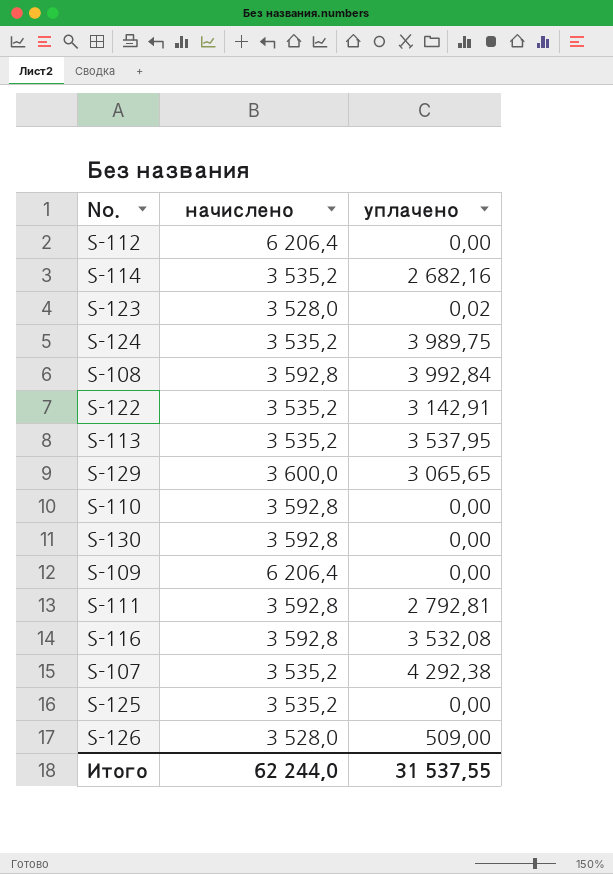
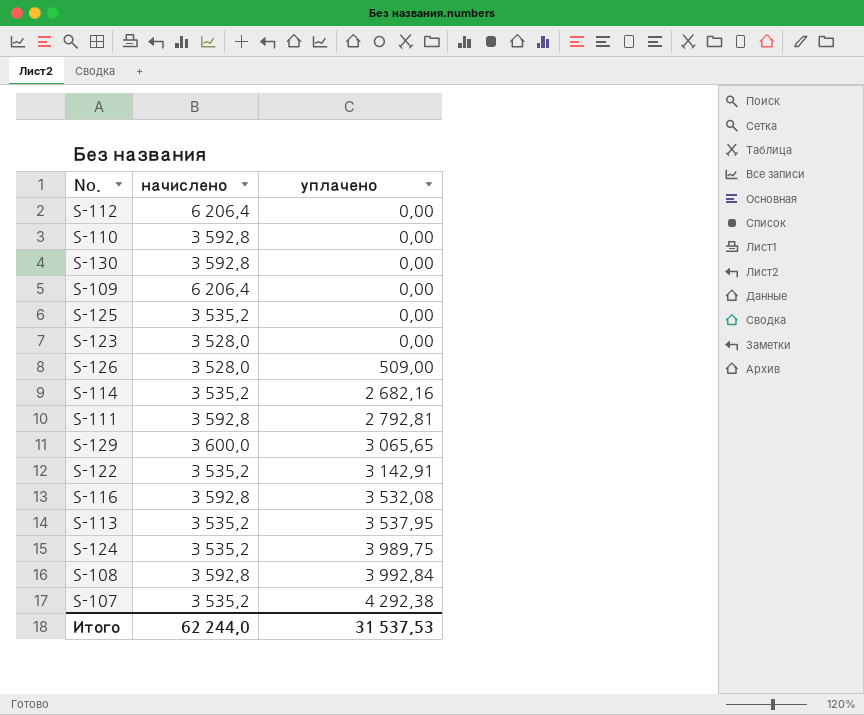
row order: none -> уплачено ascending
S-123 | уплачено: 0,02 -> 0,00
Итого | уплачено: 31 537,55 -> 31 537,53

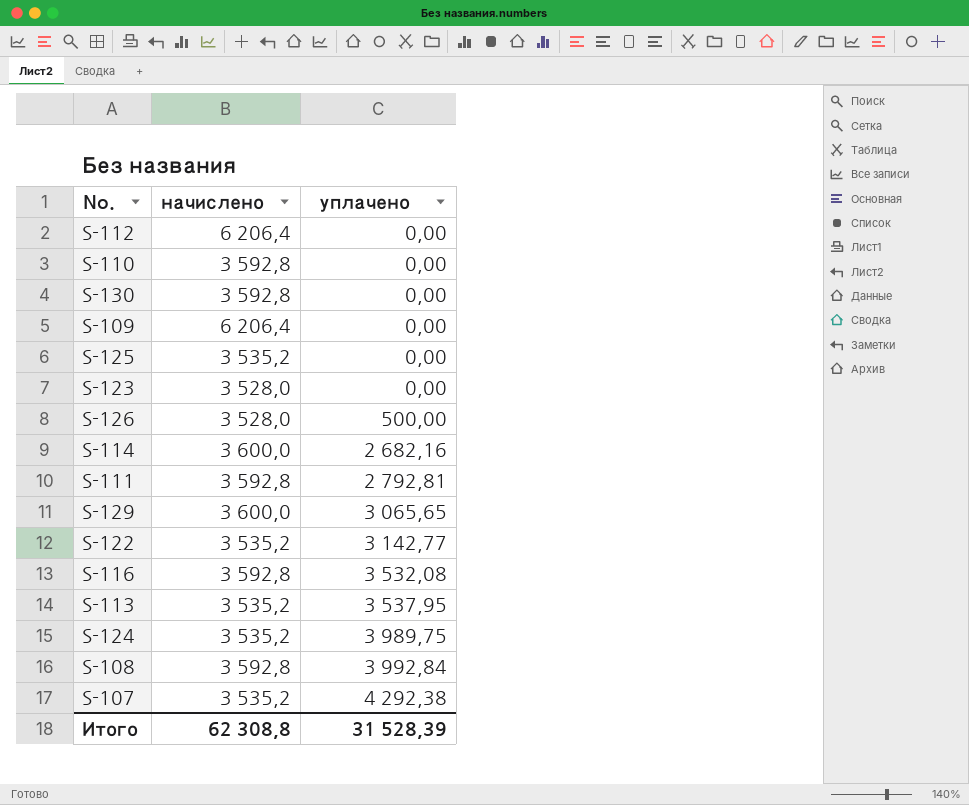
S-126 | уплачено: 509,00 -> 500,00
S-114 | начислено: 3 535,2 -> 3 600,0
S-122 | уплачено: 3 142,91 -> 3 142,77
Итого | начислено: 62 244,0 -> 62 308,8
Итого | уплачено: 31 537,53 -> 31 528,39

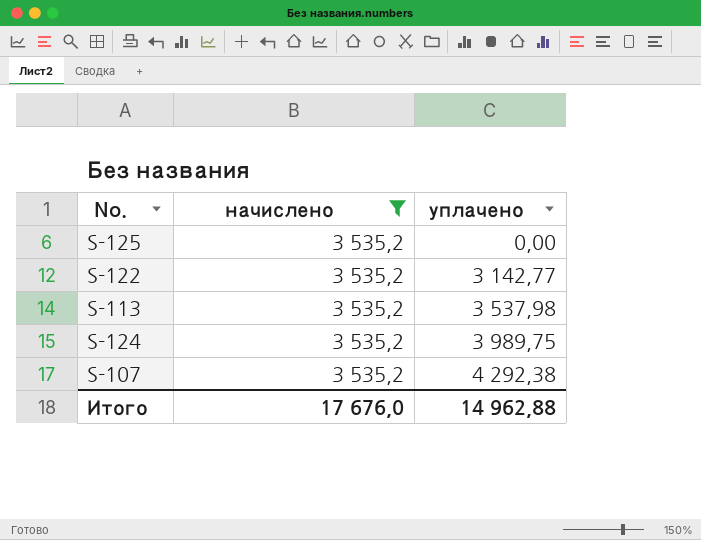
filter: none -> начислено = 3 535,2
S-113 | уплачено: 3 537,95 -> 3 537,98
Итого | начислено: 62 308,8 -> 17 676,0
Итого | уплачено: 31 528,39 -> 14 962,88

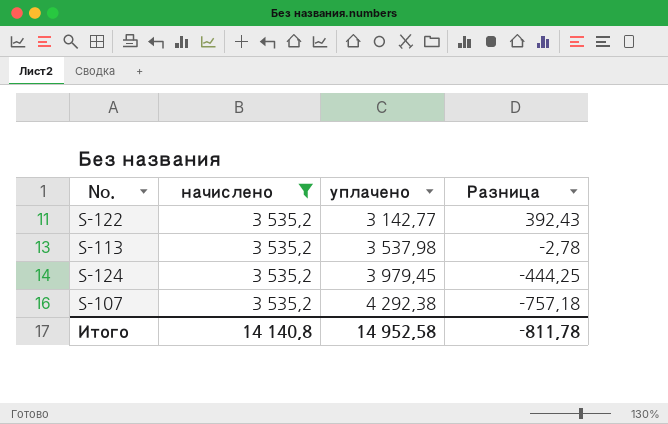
column Разница | formula: none -> [начислено] - [уплачено]
row S-125: 3 535,2 | 0,00 -> none
S-124 | уплачено: 3 989,75 -> 3 979,45
Итого | начислено: 17 676,0 -> 14 140,8
Итого | уплачено: 14 962,88 -> 14 952,58

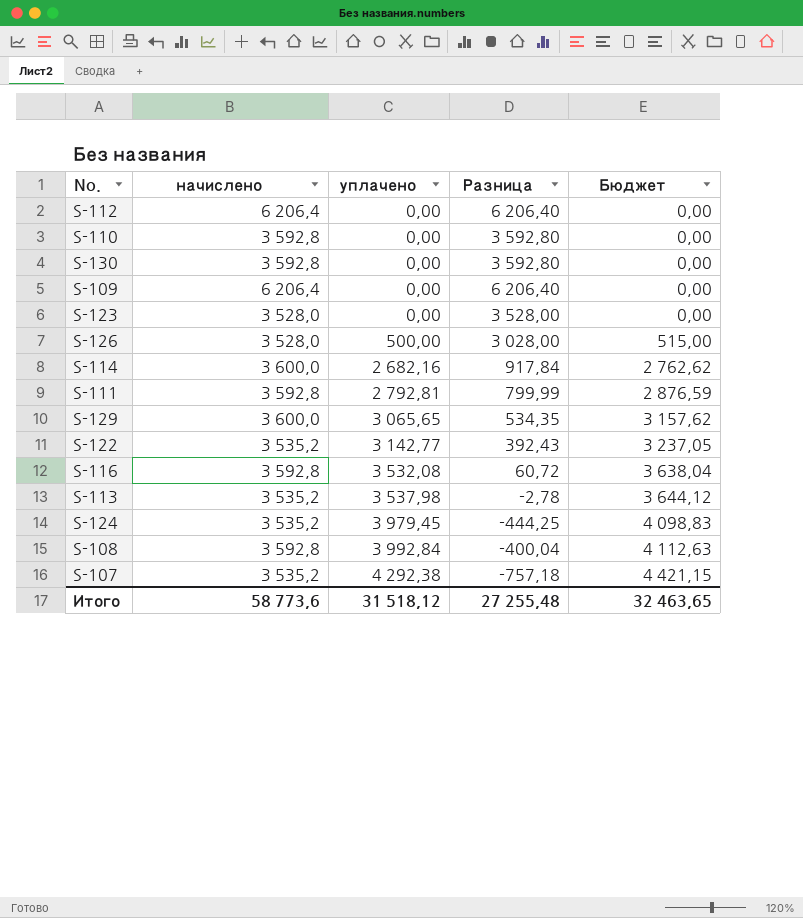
filter: начислено = 3 535,2 -> none
column Бюджет | formula: none -> [уплачено] * 1,03
Итого | начислено: 14 140,8 -> 58 773,6
Итого | уплачено: 14 952,58 -> 31 518,12
Итого | Разница: -811,78 -> 27 255,48

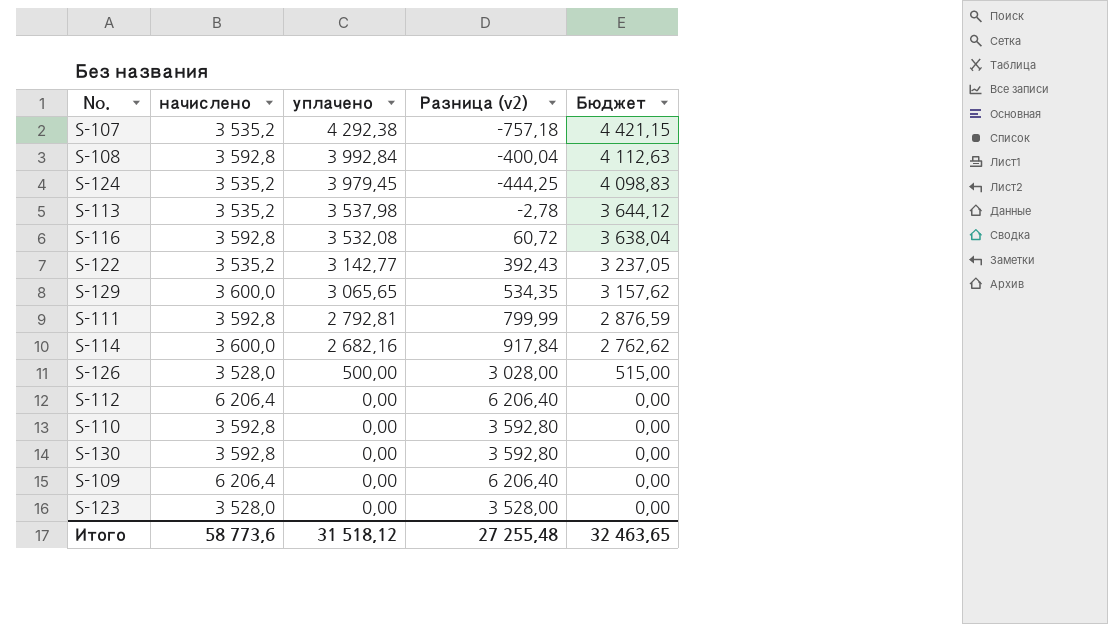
row order: уплачено ascending -> уплачено descending
column name: Разница -> Разница (v2)

